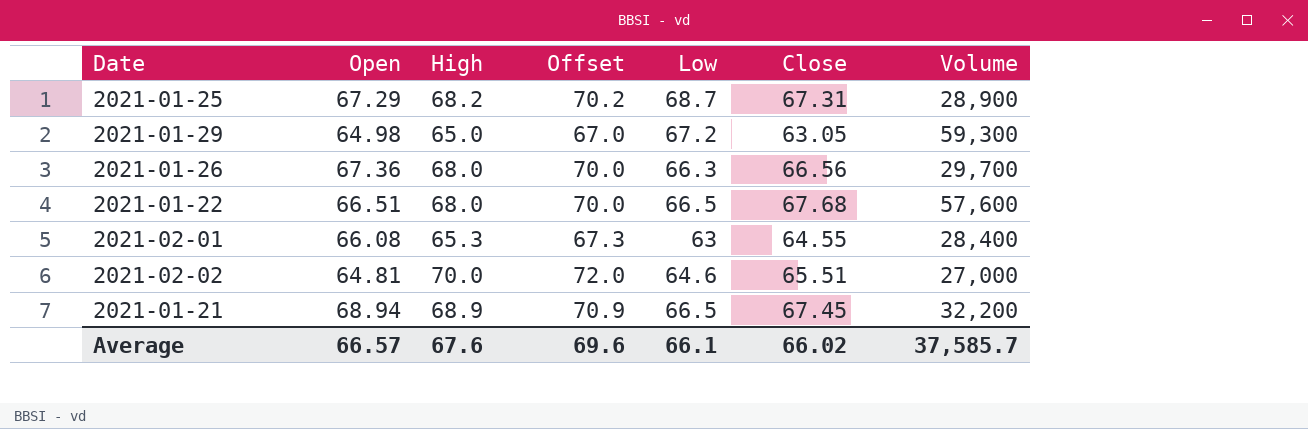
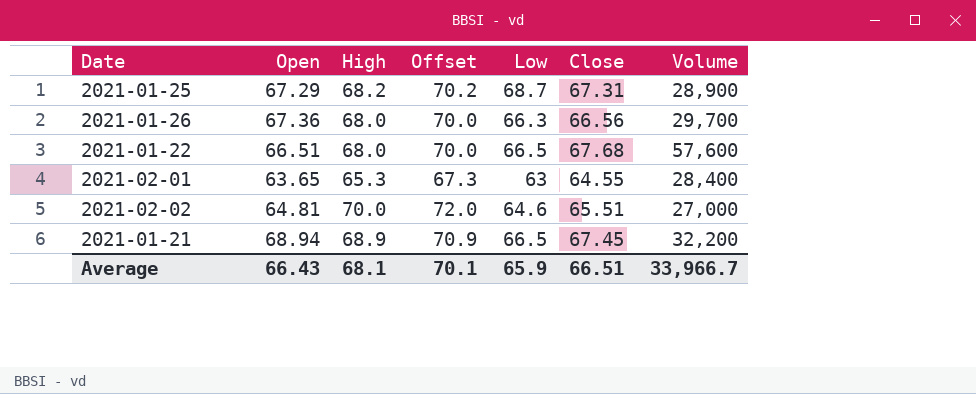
row 2021-01-29: 64.98 | 65.0 | 67.0 | 67.2 | 63.05 | 59,300 -> none
2021-02-01 | Open: 66.08 -> 63.65
Average | Open: 66.57 -> 66.43
Average | High: 67.6 -> 68.1
Average | Offset: 69.6 -> 70.1
Average | Low: 66.1 -> 65.9
Average | Close: 66.02 -> 66.51
Average | Volume: 37,585.7 -> 33,966.7

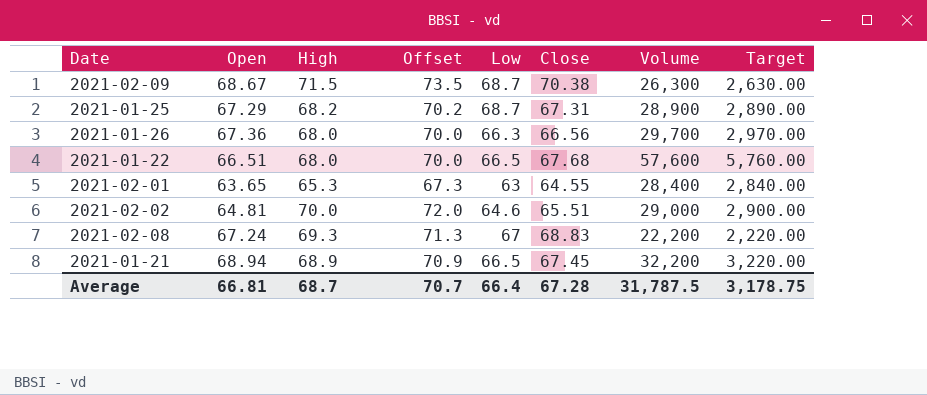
column Target | formula: none -> [Volume] * 0.1
row 2021-02-09: none -> 68.67 | 71.5 | 73.5 | 68.7 | 70.38 | 26,300 | 2,630.00
2021-02-02 | Volume: 27,000 -> 29,000
row 2021-02-08: none -> 67.24 | 69.3 | 71.3 | 67 | 68.83 | 22,200 | 2,220.00
Average | Open: 66.43 -> 66.81
Average | High: 68.1 -> 68.7
Average | Offset: 70.1 -> 70.7
Average | Low: 65.9 -> 66.4
Average | Close: 66.51 -> 67.28
Average | Volume: 33,966.7 -> 31,787.5

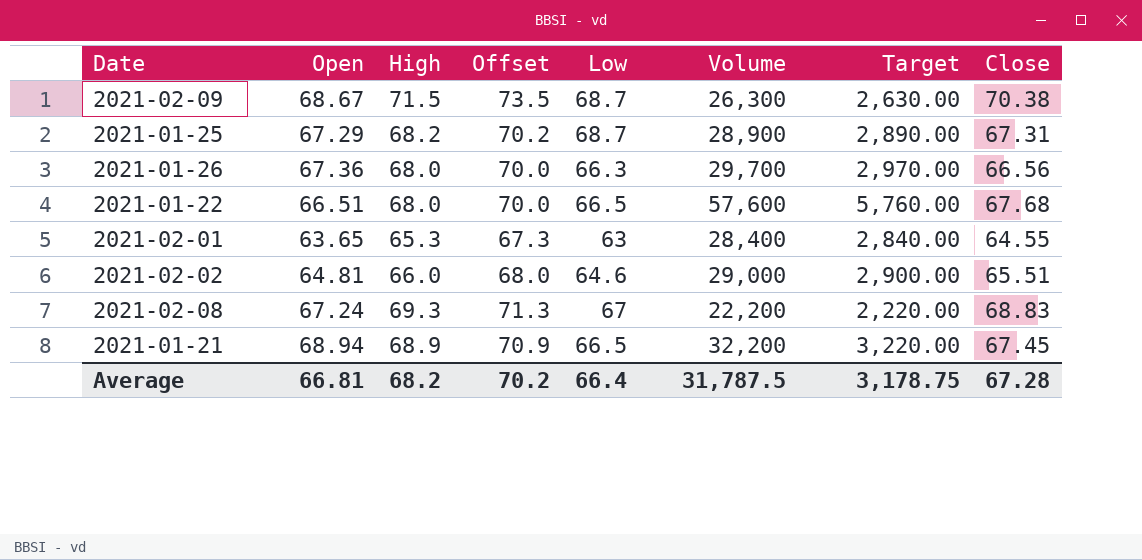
column Close | position: 6 -> 8
2021-02-02 | High: 70.0 -> 66.0
2021-02-02 | Offset: 72.0 -> 68.0
Average | High: 68.7 -> 68.2
Average | Offset: 70.7 -> 70.2

